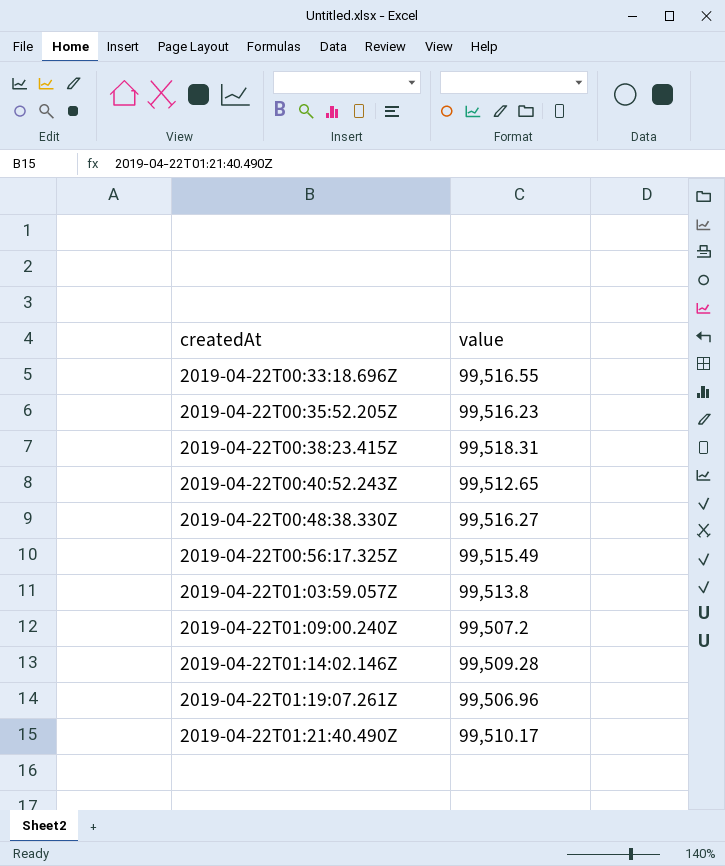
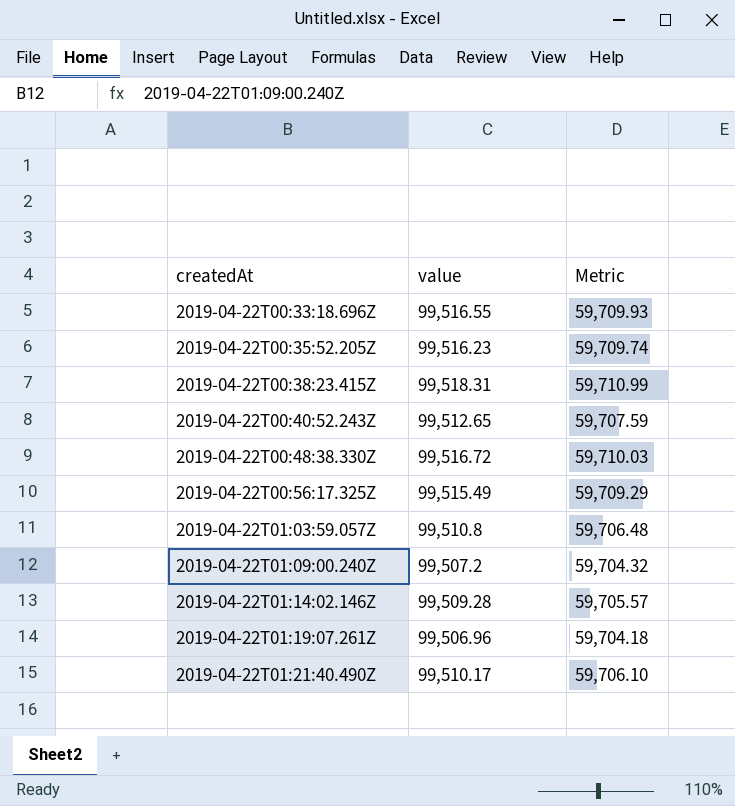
column Metric | formula: none -> [value] * 0.6
2019-04-22T00:48:38.330Z | value: 99,516.27 -> 99,516.72
2019-04-22T01:03:59.057Z | value: 99,513.8 -> 99,510.8

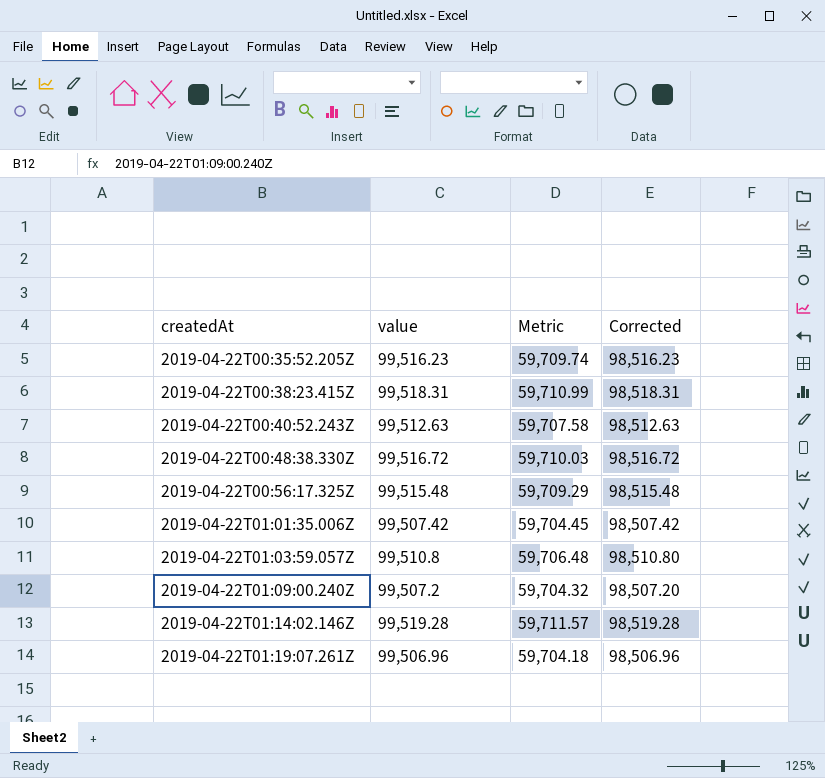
column Corrected | formula: none -> [value] - 1000
row 2019-04-22T00:33:18.696Z: 99,516.55 | 59,709.93 -> none
row 2019-04-22T01:21:40.490Z: 99,510.17 | 59,706.10 -> none
2019-04-22T00:40:52.243Z | value: 99,512.65 -> 99,512.63
2019-04-22T00:40:52.243Z | Metric: 59,707.59 -> 59,707.58
2019-04-22T00:56:17.325Z | value: 99,515.49 -> 99,515.48
row 2019-04-22T01:01:35.006Z: none -> 99,507.42 | 59,704.45 | 98,507.42
2019-04-22T01:14:02.146Z | value: 99,509.28 -> 99,519.28
2019-04-22T01:14:02.146Z | Metric: 59,705.57 -> 59,711.57

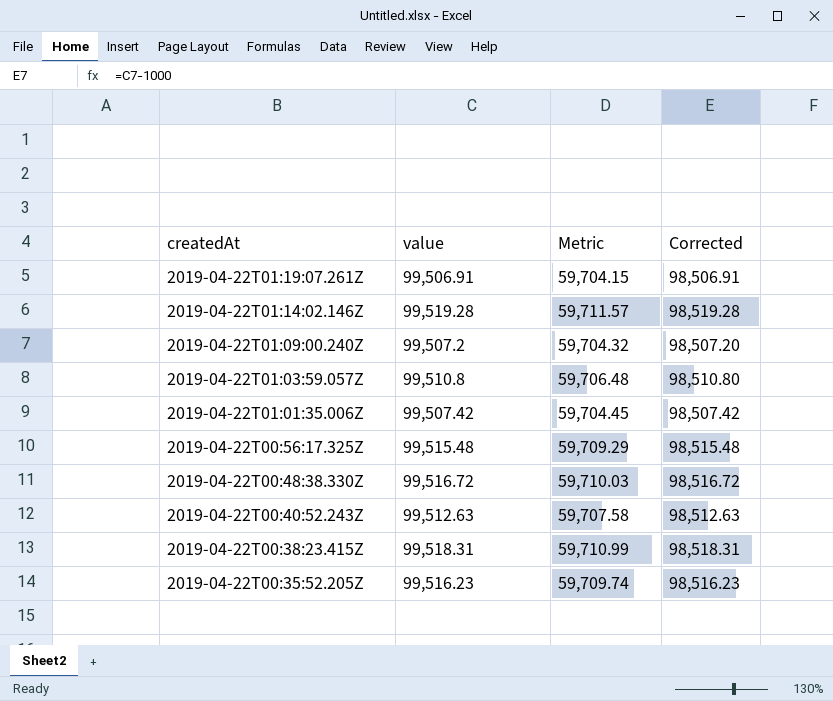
row order: createdAt ascending -> createdAt descending
2019-04-22T01:19:07.261Z | value: 99,506.96 -> 99,506.91
2019-04-22T01:19:07.261Z | Metric: 59,704.18 -> 59,704.15
2019-04-22T01:19:07.261Z | Corrected: 98,506.96 -> 98,506.91

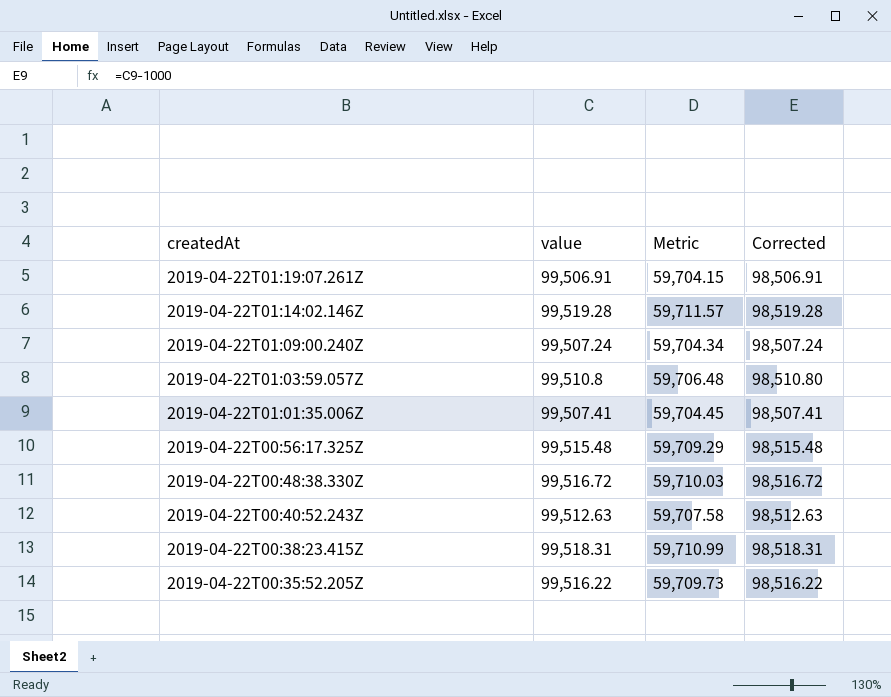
2019-04-22T01:09:00.240Z | value: 99,507.2 -> 99,507.24
2019-04-22T01:09:00.240Z | Metric: 59,704.32 -> 59,704.34
2019-04-22T01:09:00.240Z | Corrected: 98,507.20 -> 98,507.24
2019-04-22T01:01:35.006Z | value: 99,507.42 -> 99,507.41
2019-04-22T01:01:35.006Z | Corrected: 98,507.42 -> 98,507.41
2019-04-22T00:35:52.205Z | value: 99,516.23 -> 99,516.22
2019-04-22T00:35:52.205Z | Metric: 59,709.74 -> 59,709.73
2019-04-22T00:35:52.205Z | Corrected: 98,516.23 -> 98,516.22

